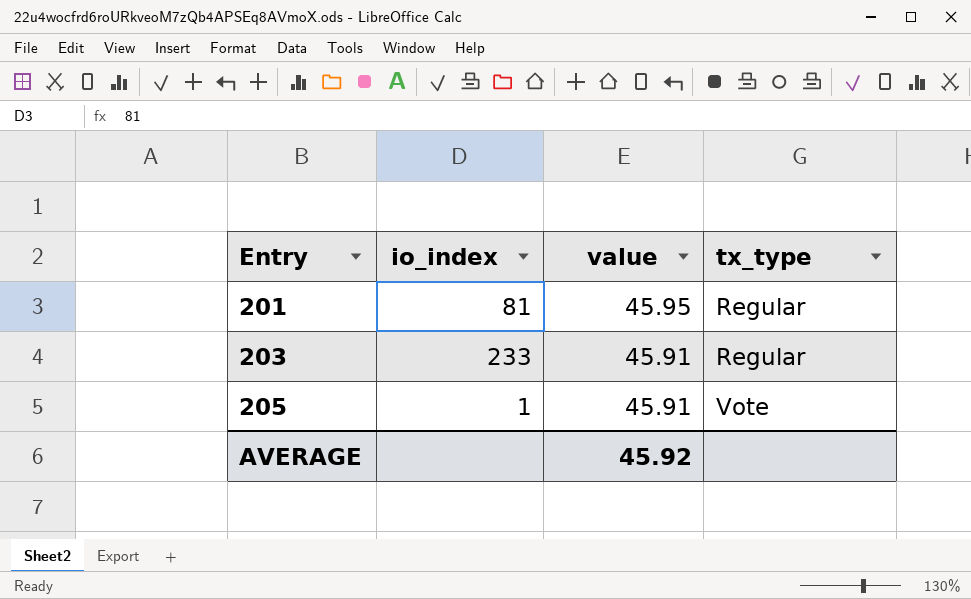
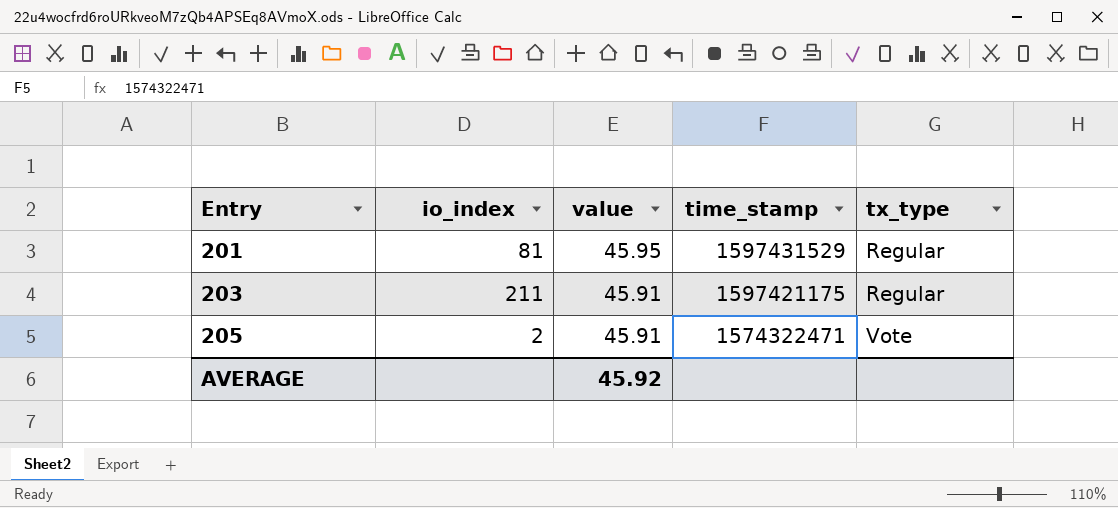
column time_stamp | position: none -> 4
203 | io_index: 233 -> 211
205 | io_index: 1 -> 2

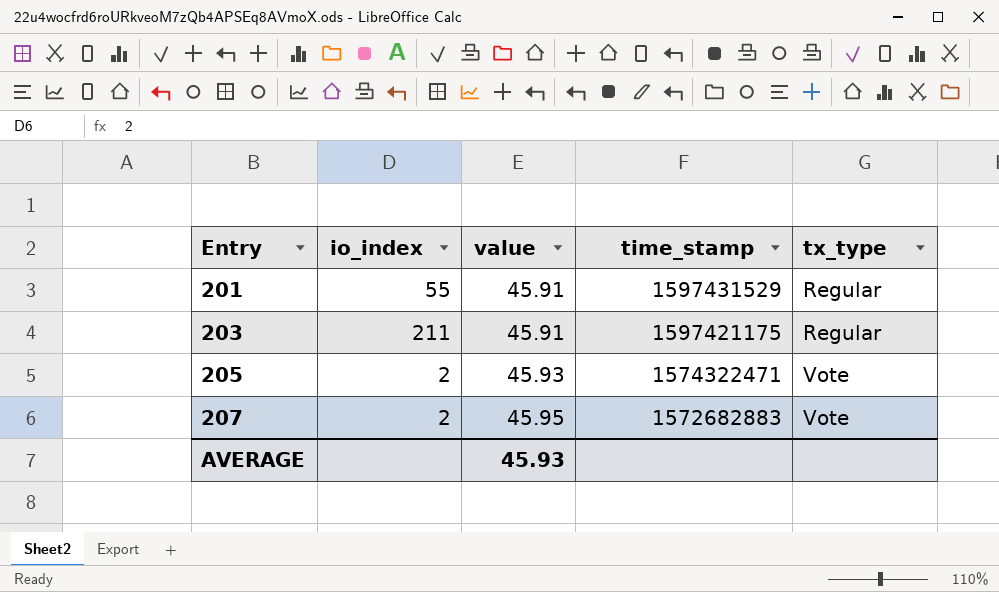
201 | io_index: 81 -> 55
201 | value: 45.95 -> 45.91
205 | value: 45.91 -> 45.93
row 207: none -> 2 | 45.95 | 1572682883 | Vote
AVERAGE | value: 45.92 -> 45.93

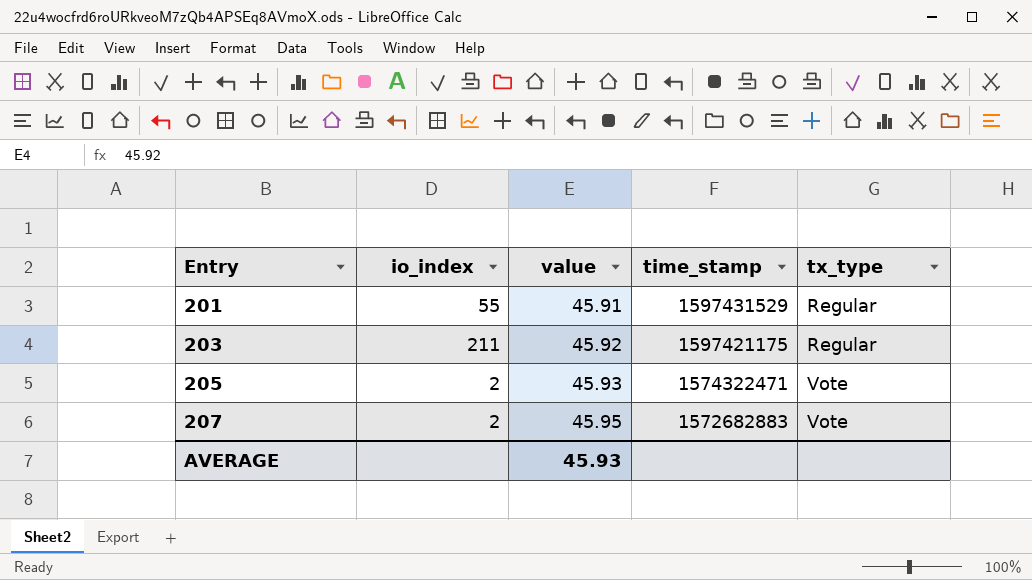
203 | value: 45.91 -> 45.92

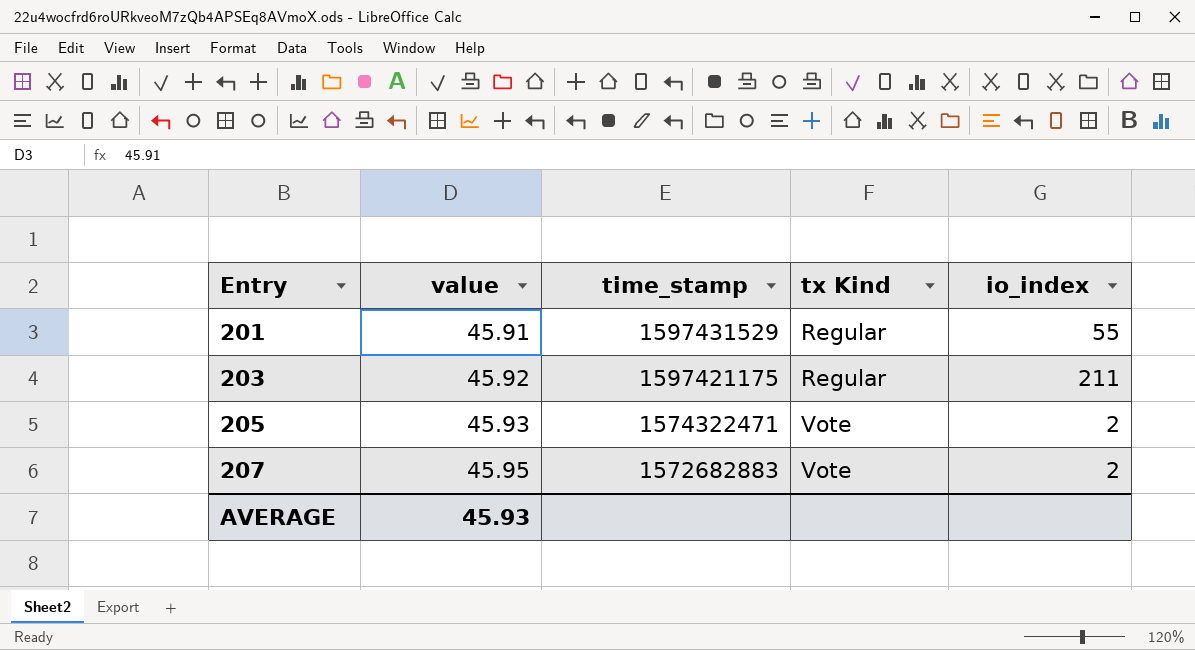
column name: tx_type -> tx Kind
column io_index | position: 2 -> 5

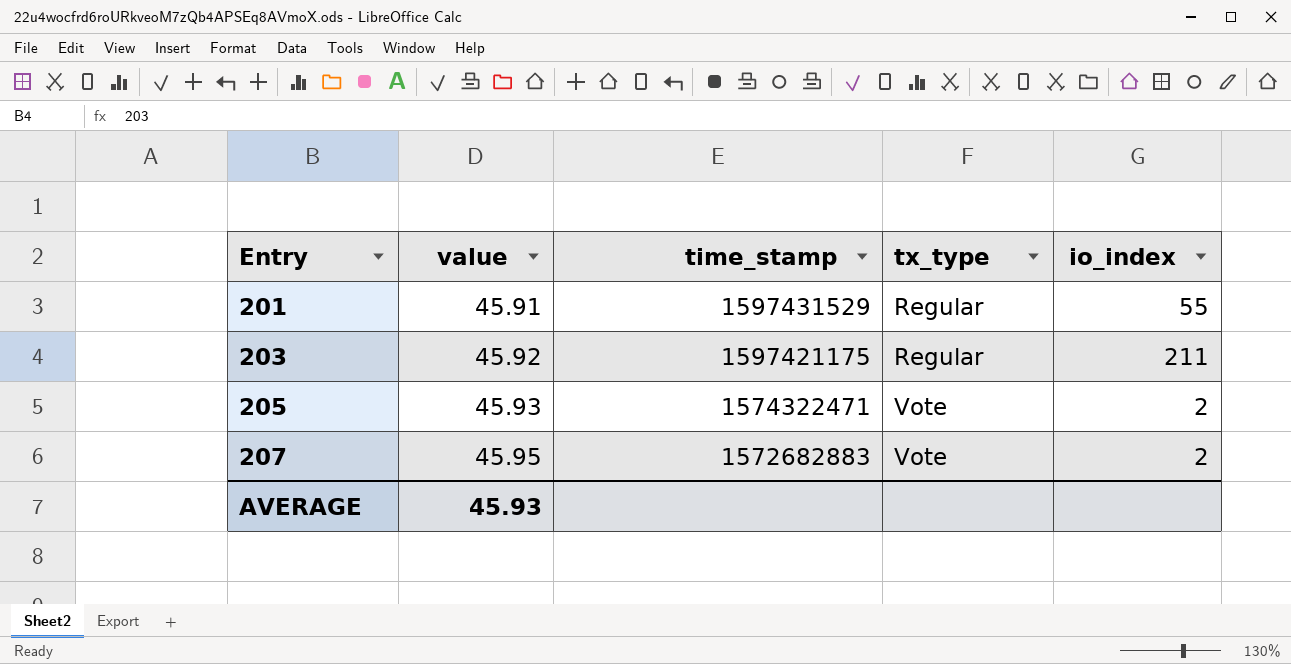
column name: tx Kind -> tx_type

